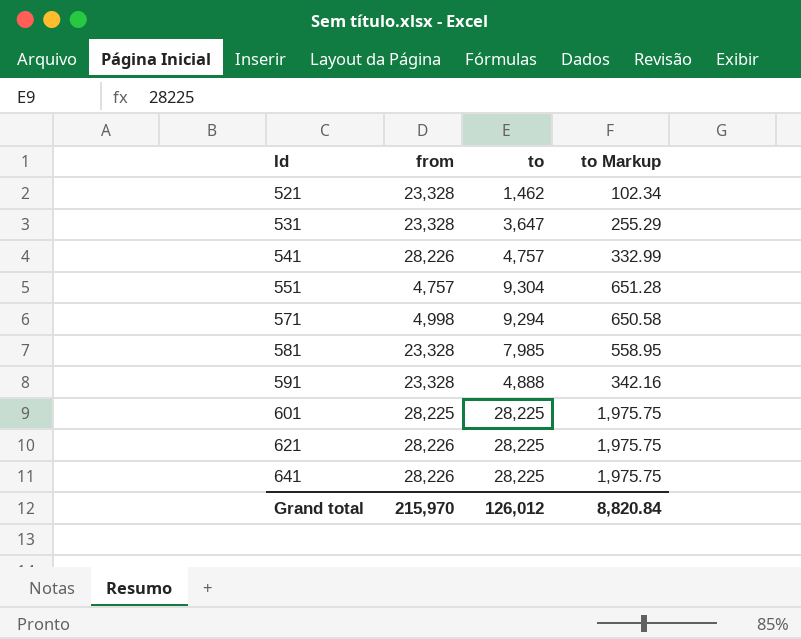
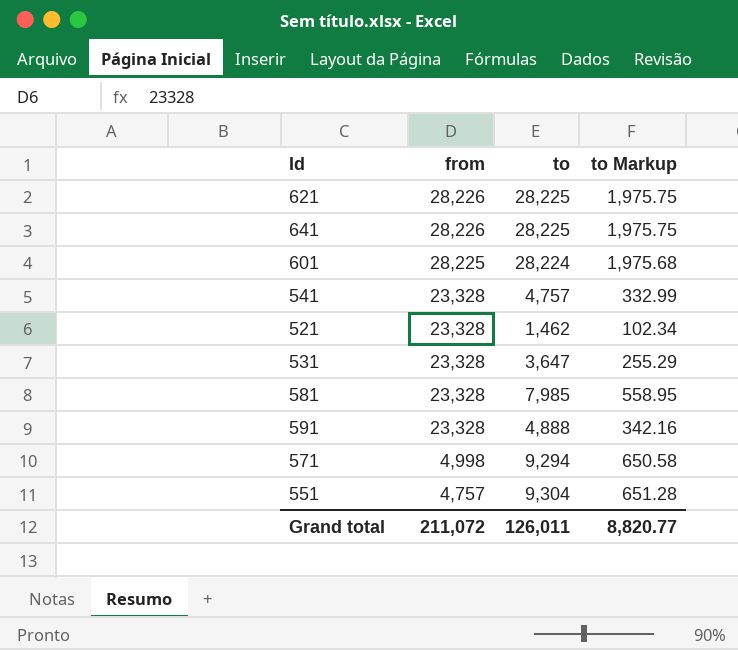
row order: Id ascending -> from descending
601 | to: 28,225 -> 28,224
601 | to Markup: 1,975.75 -> 1,975.68
541 | from: 28,226 -> 23,328
Grand total | from: 215,970 -> 211,072
Grand total | to: 126,012 -> 126,011
Grand total | to Markup: 8,820.84 -> 8,820.77

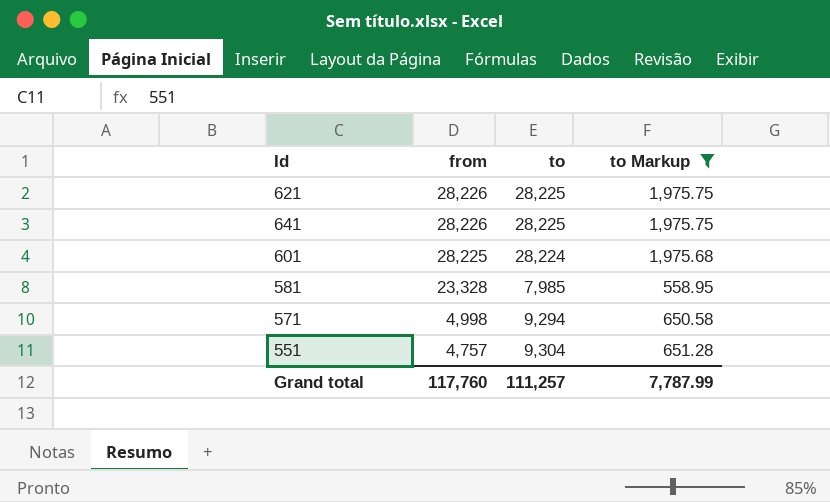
filter: none -> to Markup >= 558.95
Grand total | from: 211,072 -> 117,760
Grand total | to: 126,011 -> 111,257
Grand total | to Markup: 8,820.77 -> 7,787.99

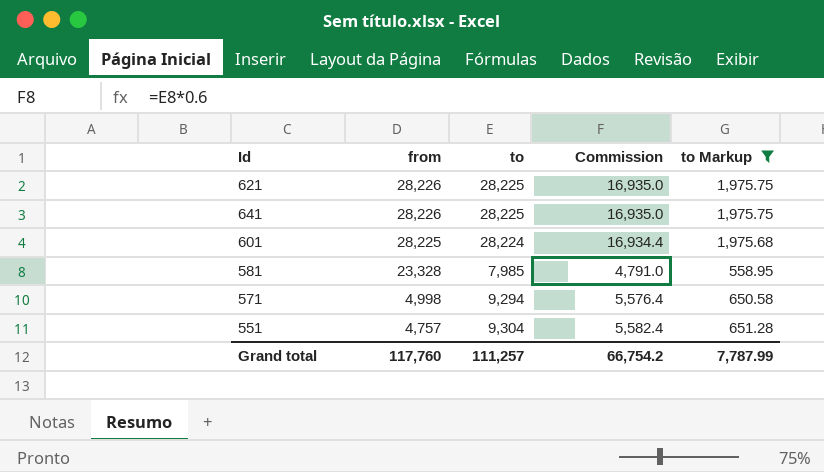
column Commission | formula: none -> [to] * 0.6

